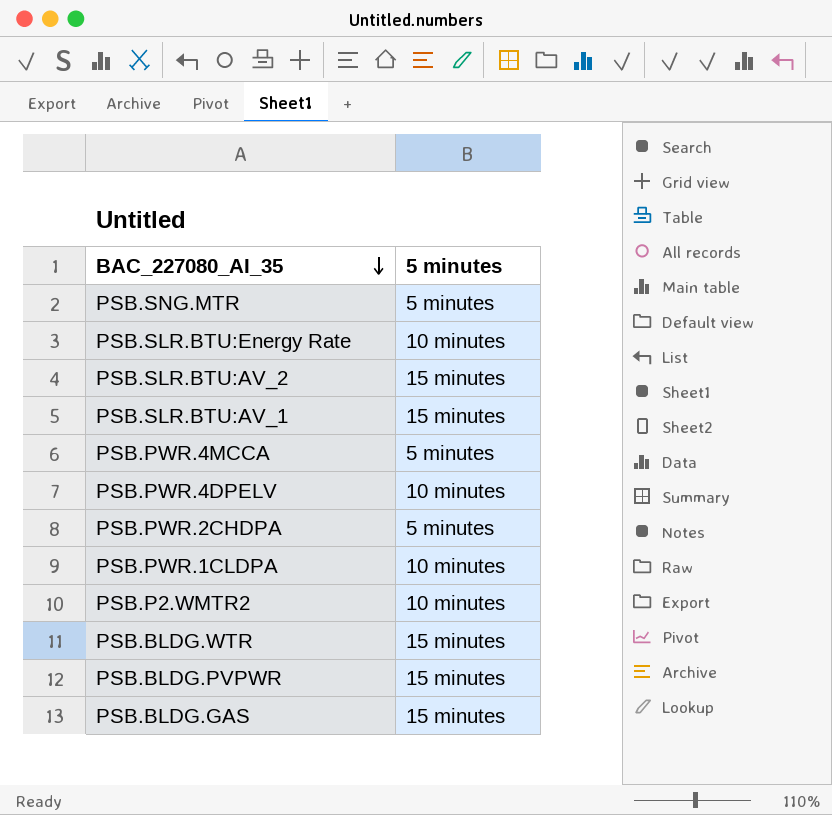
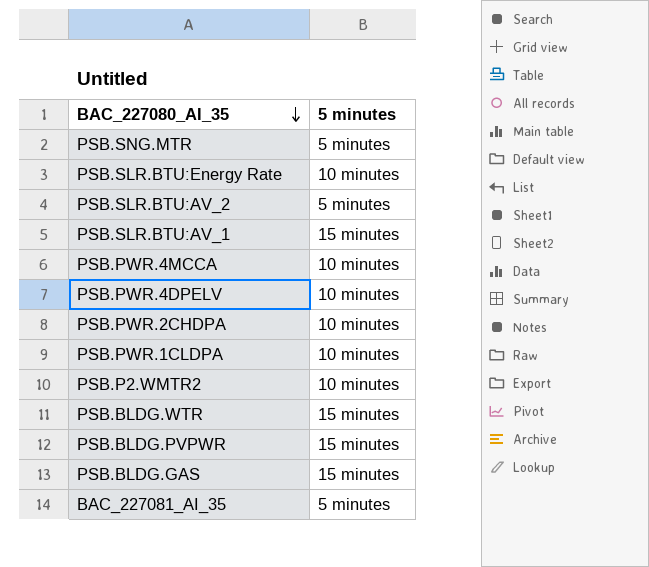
PSB.SLR.BTU:AV_2 | 5 minutes: 15 minutes -> 5 minutes
PSB.PWR.4MCCA | 5 minutes: 5 minutes -> 10 minutes
PSB.PWR.2CHDPA | 5 minutes: 5 minutes -> 10 minutes
row BAC_227081_AI_35: none -> 5 minutes

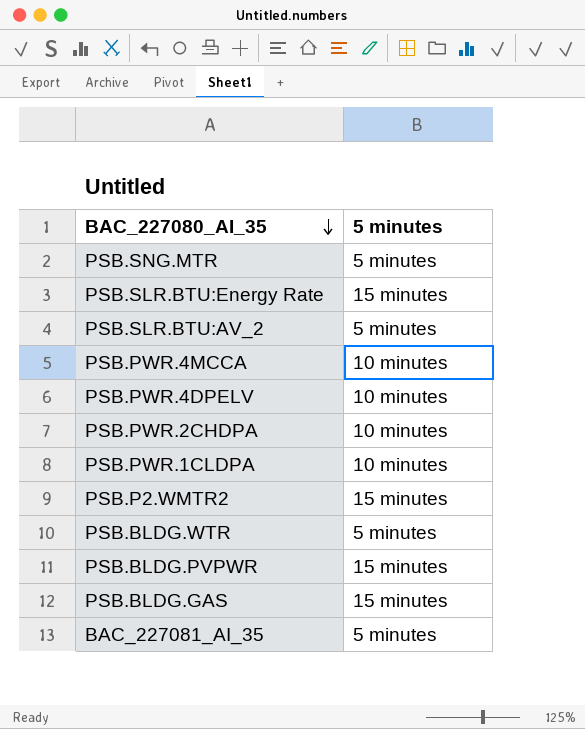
row PSB.SLR.BTU:AV_1: 15 minutes -> none
PSB.SLR.BTU:Energy Rate | 5 minutes: 10 minutes -> 15 minutes
PSB.P2.WMTR2 | 5 minutes: 10 minutes -> 15 minutes
PSB.BLDG.WTR | 5 minutes: 15 minutes -> 5 minutes

